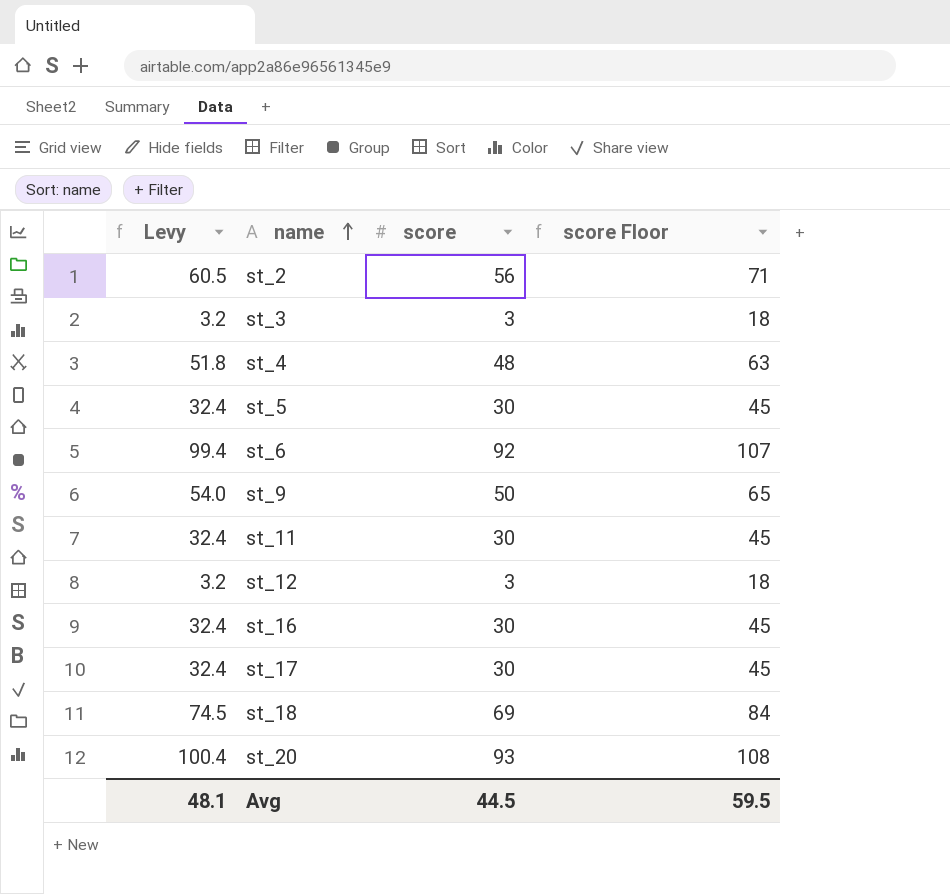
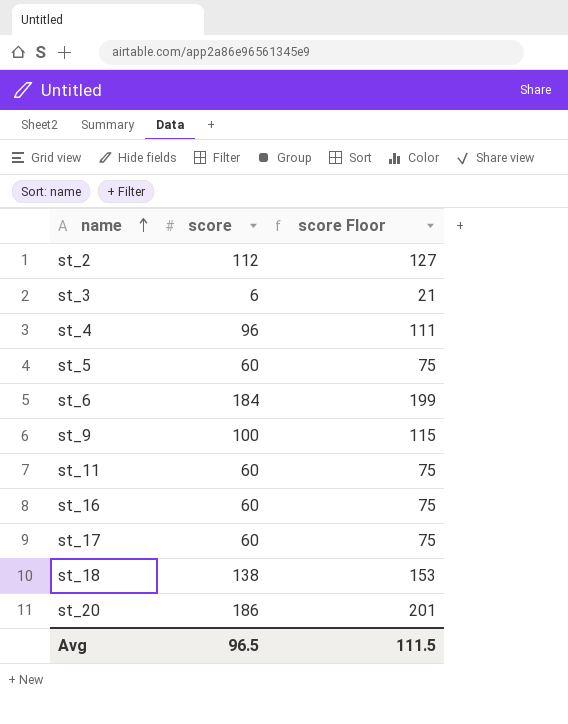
column Levy | formula: [score] * 1.08 -> none
row st_12: 3.2 | 3 | 18 -> none
st_2 | score: 56 -> 112
st_2 | score Floor: 71 -> 127
st_3 | score: 3 -> 6
st_3 | score Floor: 18 -> 21
st_4 | score: 48 -> 96
st_4 | score Floor: 63 -> 111
st_5 | score: 30 -> 60
st_5 | score Floor: 45 -> 75
st_6 | score: 92 -> 184
st_6 | score Floor: 107 -> 199
st_9 | score: 50 -> 100
st_9 | score Floor: 65 -> 115
st_11 | score: 30 -> 60
st_11 | score Floor: 45 -> 75
st_16 | score: 30 -> 60
st_16 | score Floor: 45 -> 75
st_17 | score: 30 -> 60
st_17 | score Floor: 45 -> 75
st_18 | score: 69 -> 138
st_18 | score Floor: 84 -> 153
st_20 | score: 93 -> 186
st_20 | score Floor: 108 -> 201
Avg | score: 44.5 -> 96.5
Avg | score Floor: 59.5 -> 111.5

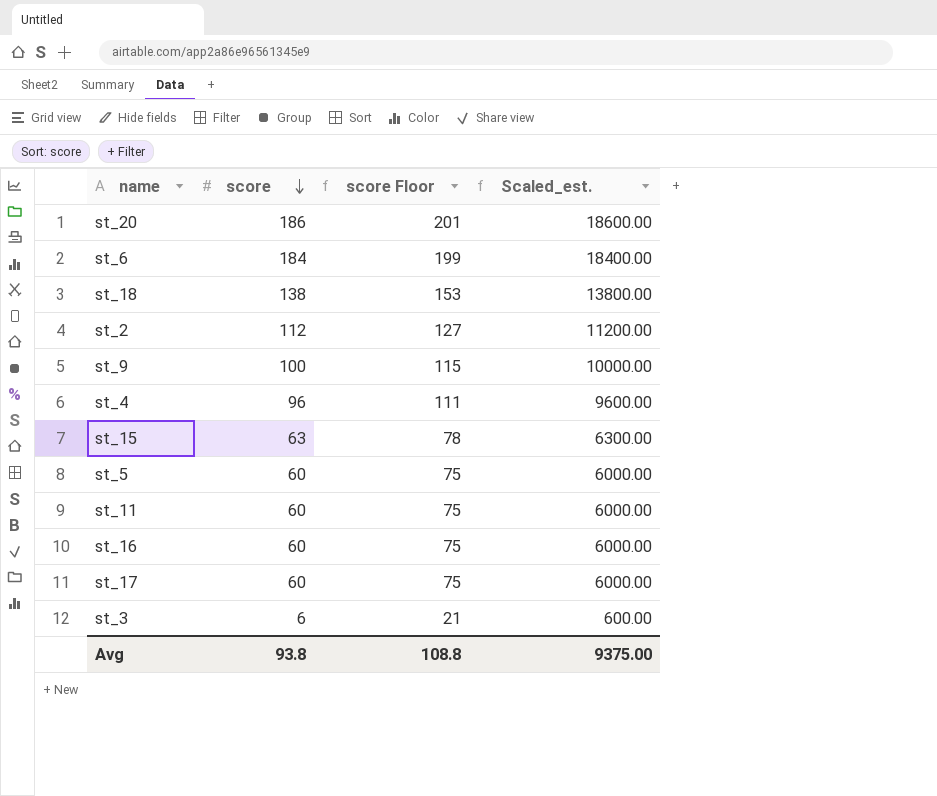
row order: name ascending -> score descending
column Scaled_est. | formula: none -> [score] * 100
row st_15: none -> 63 | 78 | 6300.00
Avg | score: 96.5 -> 93.8
Avg | score Floor: 111.5 -> 108.8

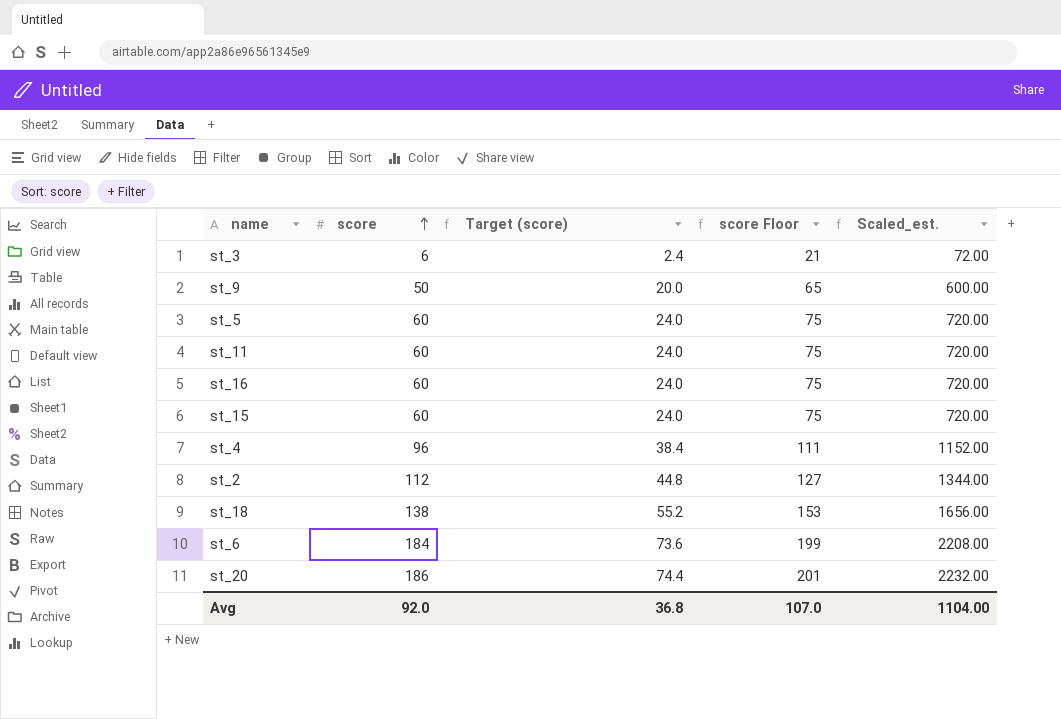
row order: score descending -> score ascending
column Target (score) | formula: none -> [score] * 0.4
column Scaled_est. | formula: [score] * 100 -> [score] * 12
row st_17: 60 | 75 | 6000.00 -> none
st_9 | score: 100 -> 50
st_9 | score Floor: 115 -> 65
st_15 | score: 63 -> 60
st_15 | score Floor: 78 -> 75
Avg | score: 93.8 -> 92.0
Avg | score Floor: 108.8 -> 107.0
Avg | Scaled_est.: 9375.00 -> 1104.00

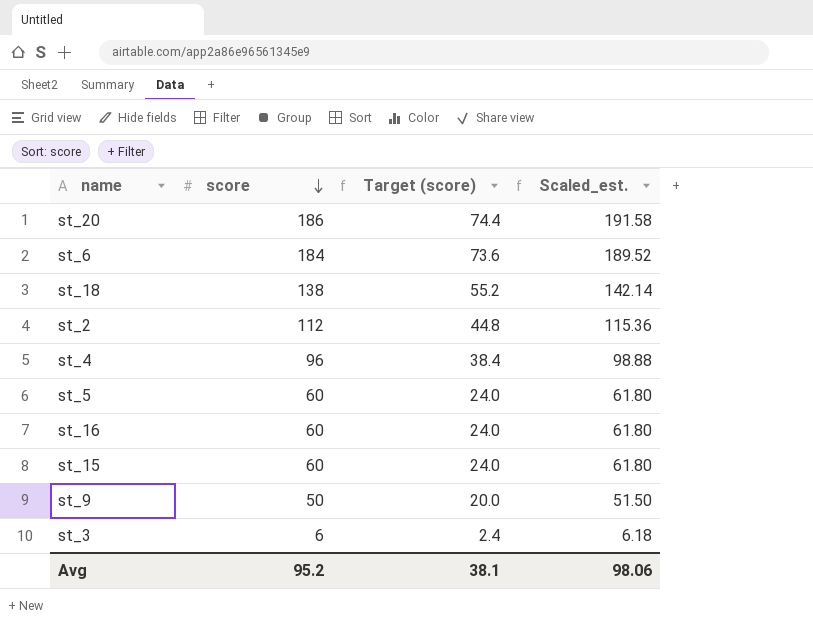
row order: score ascending -> score descending
column score Floor | formula: [score] + 15 -> none
column Scaled_est. | formula: [score] * 12 -> [score] * 1.03
row st_11: 60 | 24.0 | 75 | 720.00 -> none
Avg | score: 92.0 -> 95.2
Avg | Target (score): 36.8 -> 38.1
Avg | Scaled_est.: 1104.00 -> 98.06

